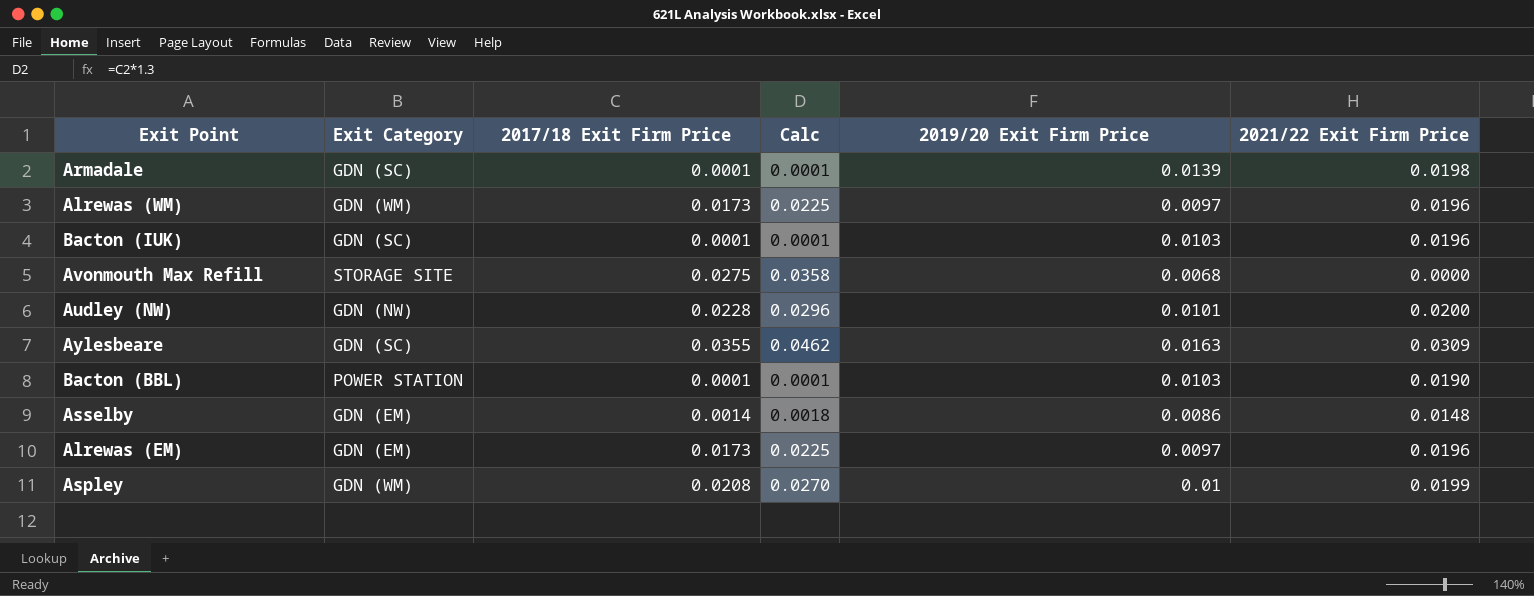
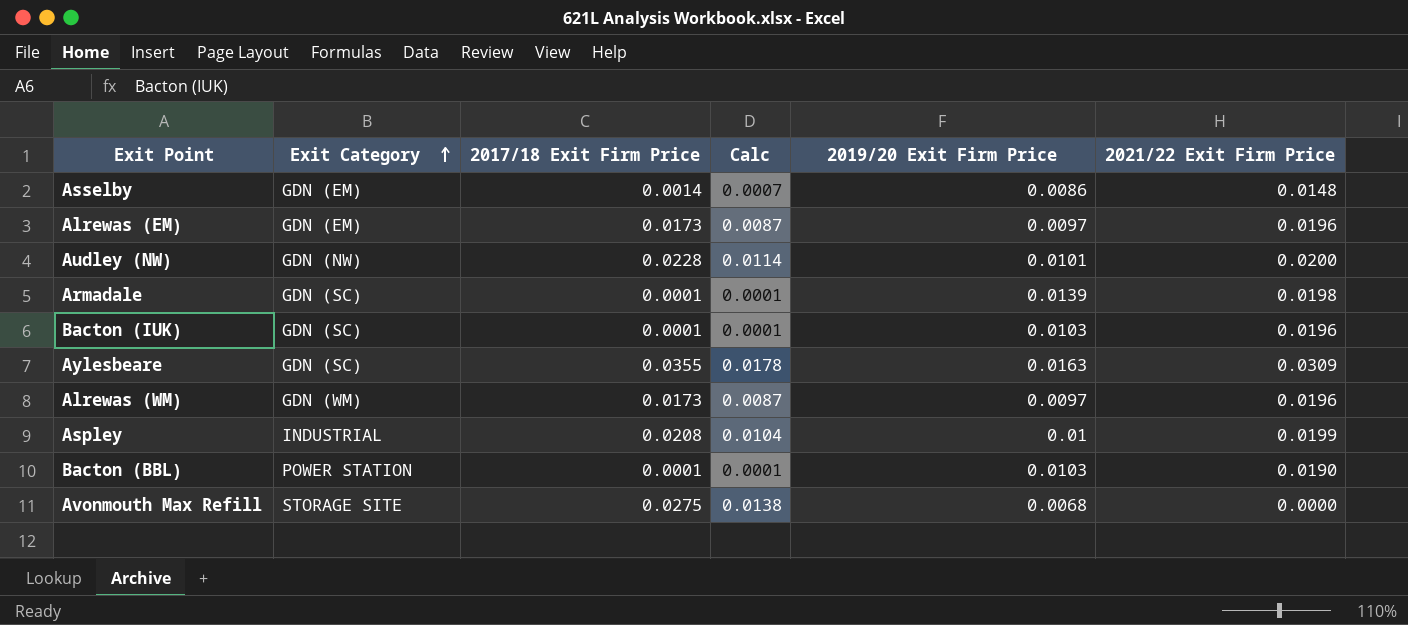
row order: none -> Exit Category ascending
column Calc | formula: [2017/18 Exit Firm Price] * 1.3 -> [2017/18 Exit Firm Price] * 0.5
Aspley | Exit Category: GDN (WM) -> INDUSTRIAL

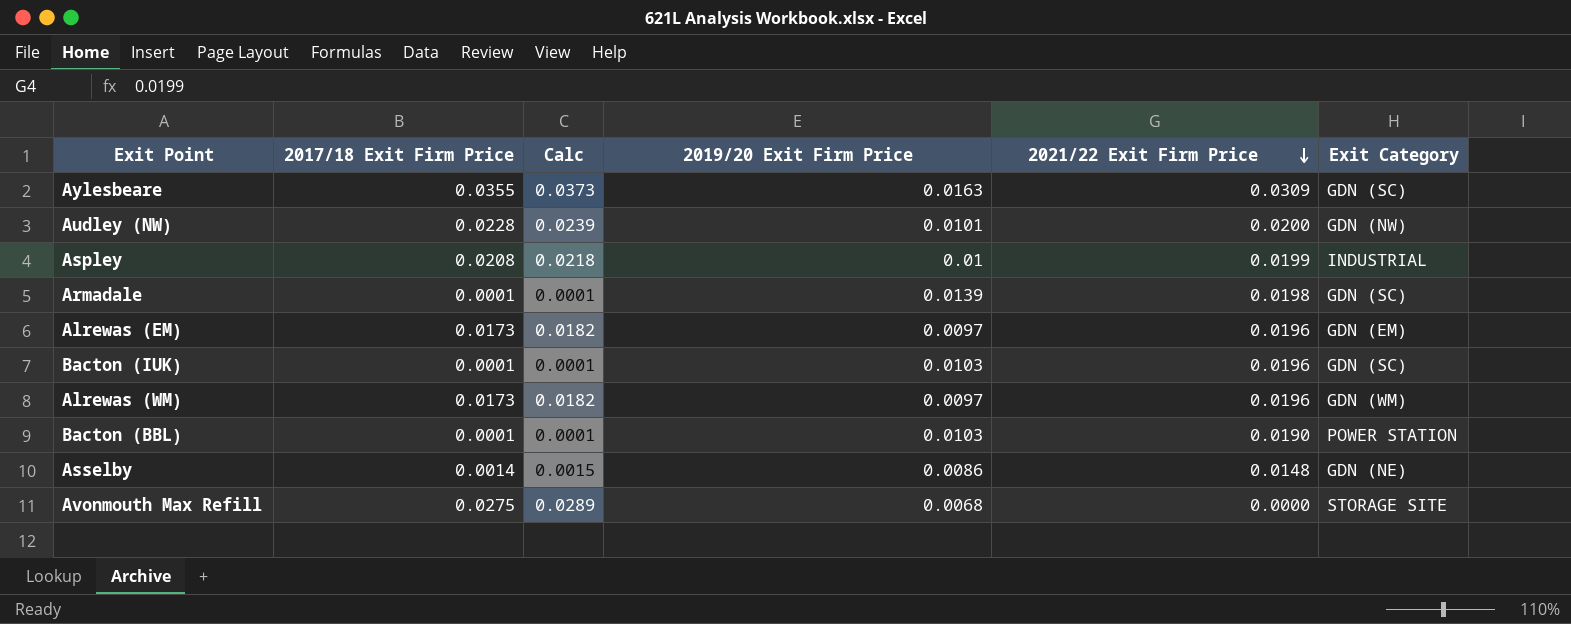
row order: Exit Category ascending -> 2021/22 Exit Firm Price descending
column Calc | formula: [2017/18 Exit Firm Price] * 0.5 -> [2017/18 Exit Firm Price] * 1.05
column Exit Category | position: 2 -> 6
Asselby | Exit Category: GDN (EM) -> GDN (NE)

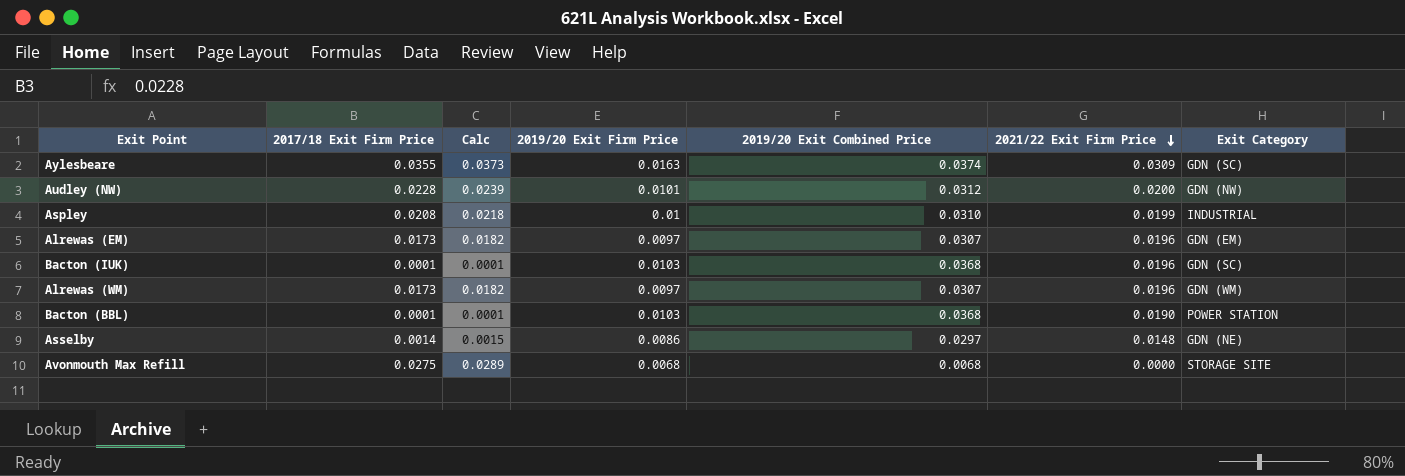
column 2019/20 Exit Combined Price | position: none -> 5
row Armadale: 0.0001 | 0.0001 | 0.0139 | 0.0198 | GDN (SC) -> none

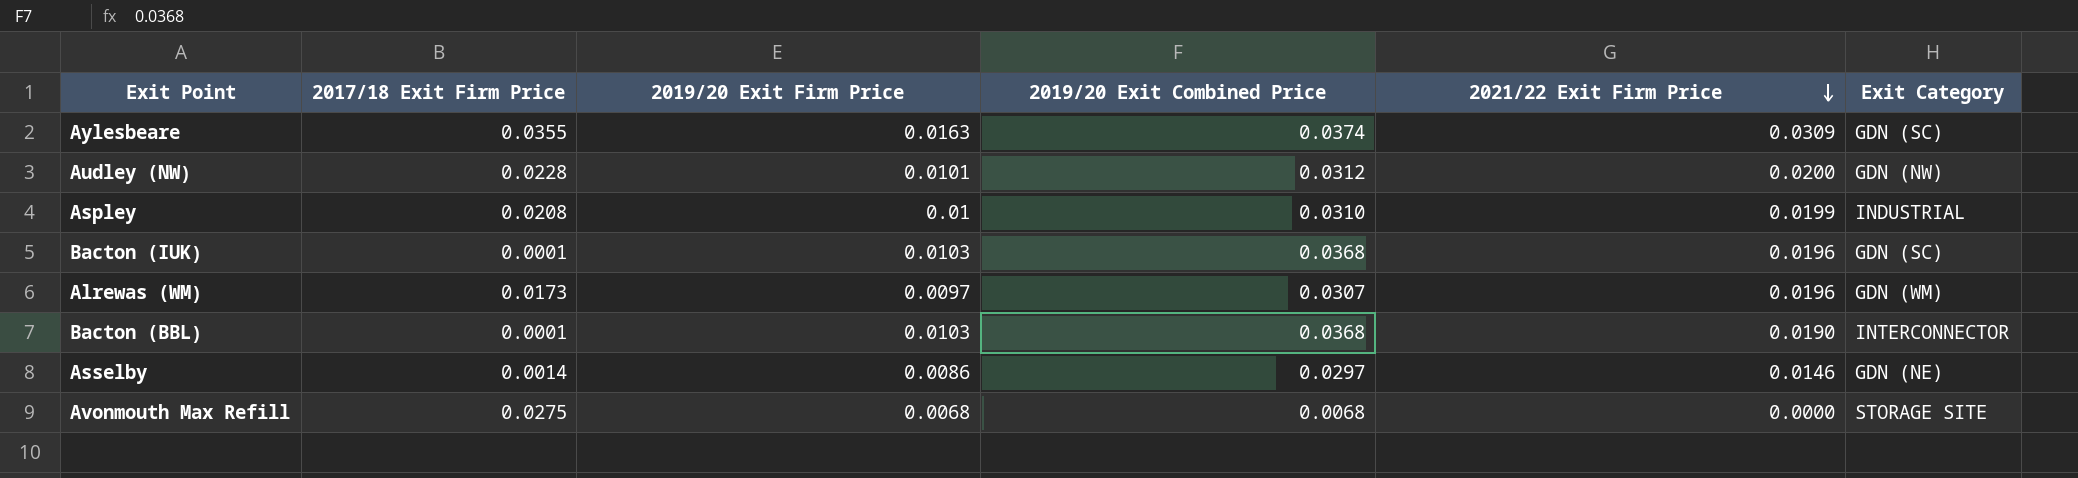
column Calc | formula: [2017/18 Exit Firm Price] * 1.05 -> none
row Alrewas (EM): 0.0173 | 0.0182 | 0.0097 | 0.0307 | 0.0196 | GDN (EM) -> none
Bacton (BBL) | Exit Category: POWER STATION -> INTERCONNECTOR
Asselby | 2021/22 Exit Firm Price: 0.0148 -> 0.0146

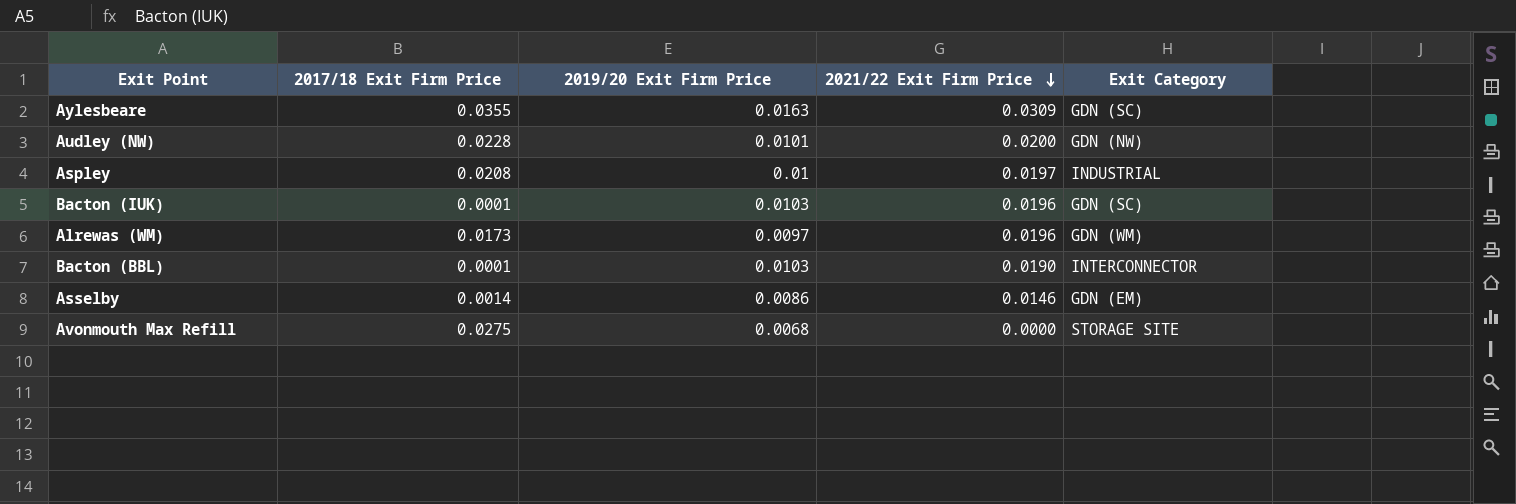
column 2019/20 Exit Combined Price | position: 4 -> none
Aspley | 2021/22 Exit Firm Price: 0.0199 -> 0.0197
Asselby | Exit Category: GDN (NE) -> GDN (EM)

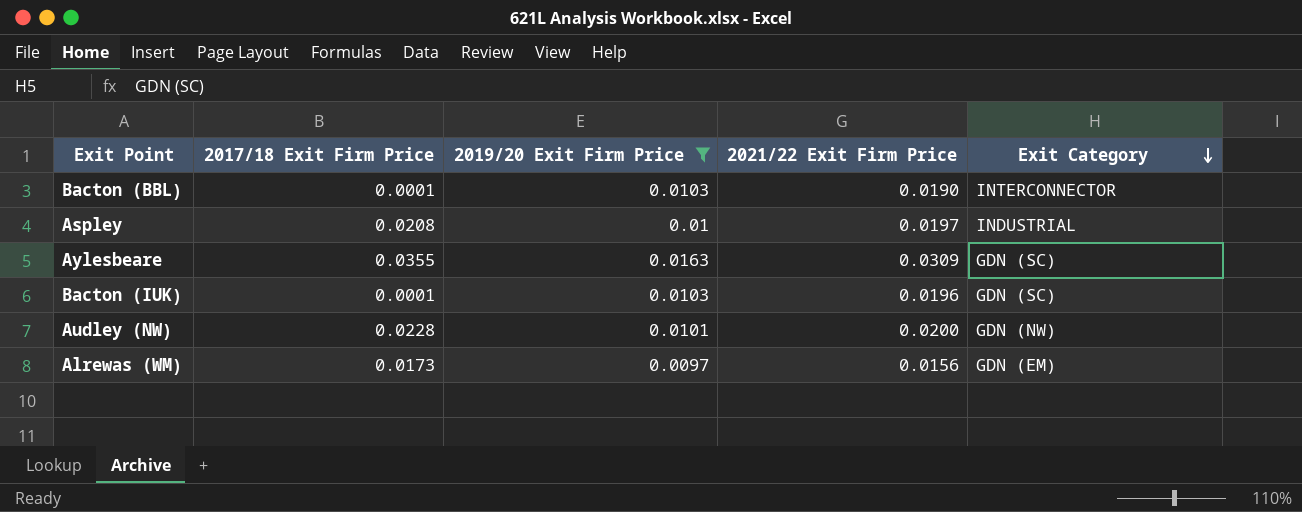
filter: none -> 2019/20 Exit Firm Price >= 0.0097
row order: 2021/22 Exit Firm Price descending -> Exit Category descending
Alrewas (WM) | 2021/22 Exit Firm Price: 0.0196 -> 0.0156
Alrewas (WM) | Exit Category: GDN (WM) -> GDN (EM)

